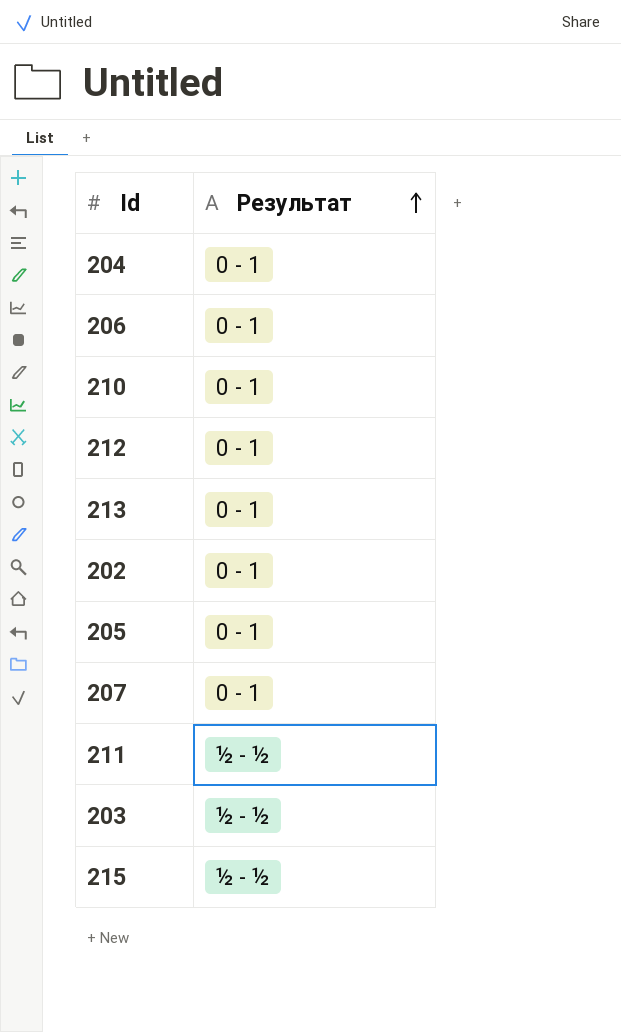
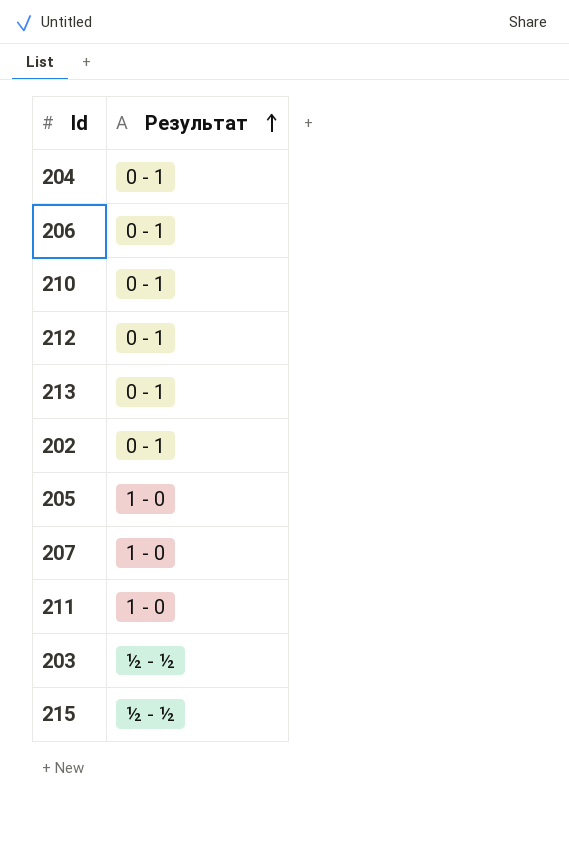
205 | Результат: 0 - 1 -> 1 - 0
207 | Результат: 0 - 1 -> 1 - 0
211 | Результат: ½ - ½ -> 1 - 0

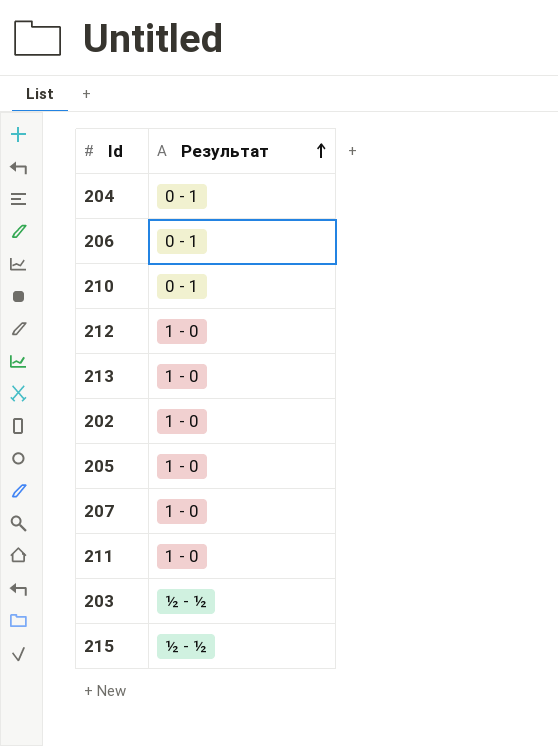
212 | Результат: 0 - 1 -> 1 - 0
213 | Результат: 0 - 1 -> 1 - 0
202 | Результат: 0 - 1 -> 1 - 0

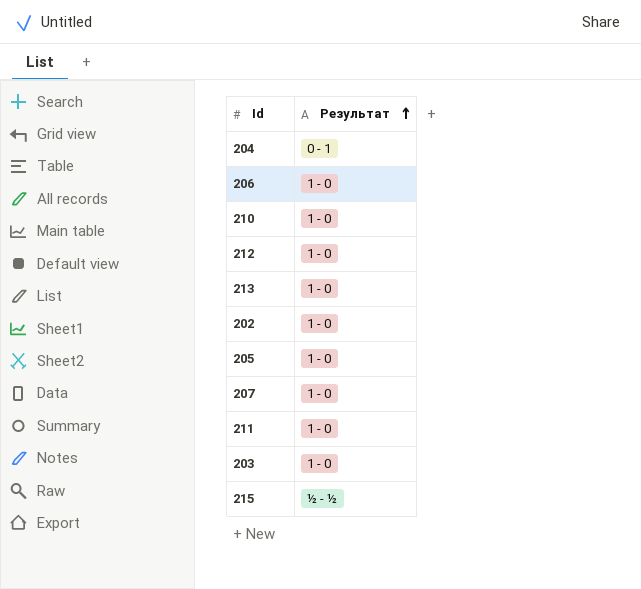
206 | Результат: 0 - 1 -> 1 - 0
210 | Результат: 0 - 1 -> 1 - 0
203 | Результат: ½ - ½ -> 1 - 0

